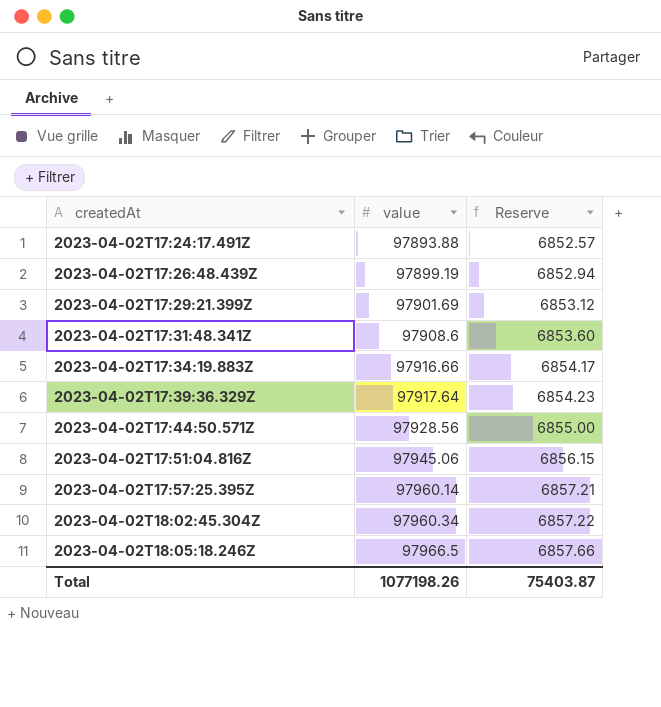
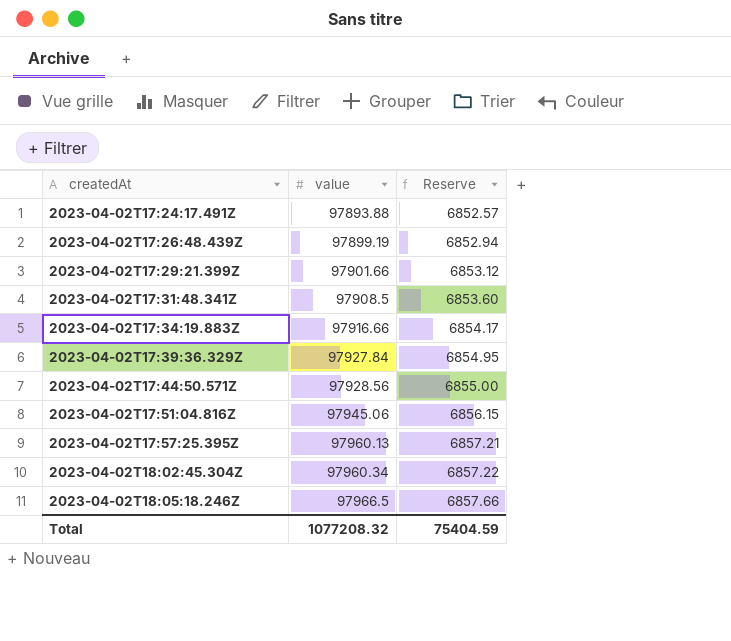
2023-04-02T17:29:21.399Z | value: 97901.69 -> 97901.66
2023-04-02T17:31:48.341Z | value: 97908.6 -> 97908.5
2023-04-02T17:39:36.329Z | value: 97917.64 -> 97927.84
2023-04-02T17:39:36.329Z | Reserve: 6854.23 -> 6854.95
2023-04-02T17:57:25.395Z | value: 97960.14 -> 97960.13
Total | value: 1077198.26 -> 1077208.32
Total | Reserve: 75403.87 -> 75404.59

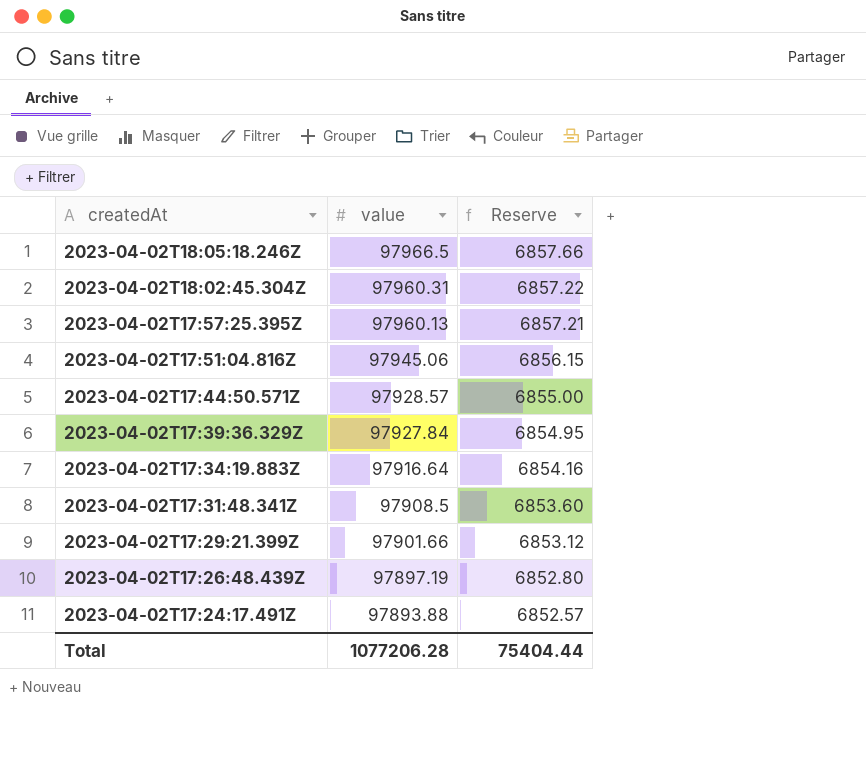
row order: createdAt ascending -> createdAt descending
2023-04-02T18:02:45.304Z | value: 97960.34 -> 97960.31
2023-04-02T17:44:50.571Z | value: 97928.56 -> 97928.57
2023-04-02T17:34:19.883Z | value: 97916.66 -> 97916.64
2023-04-02T17:34:19.883Z | Reserve: 6854.17 -> 6854.16
2023-04-02T17:26:48.439Z | value: 97899.19 -> 97897.19
2023-04-02T17:26:48.439Z | Reserve: 6852.94 -> 6852.80
Total | value: 1077208.32 -> 1077206.28
Total | Reserve: 75404.59 -> 75404.44

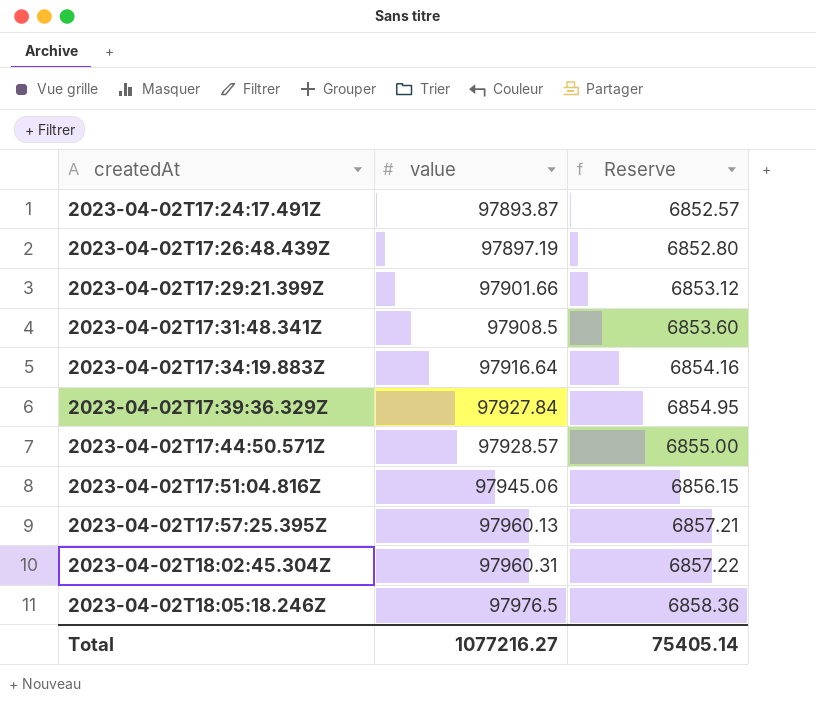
row order: createdAt descending -> createdAt ascending
2023-04-02T17:24:17.491Z | value: 97893.88 -> 97893.87
2023-04-02T18:05:18.246Z | value: 97966.5 -> 97976.5
2023-04-02T18:05:18.246Z | Reserve: 6857.66 -> 6858.36
Total | value: 1077206.28 -> 1077216.27
Total | Reserve: 75404.44 -> 75405.14

